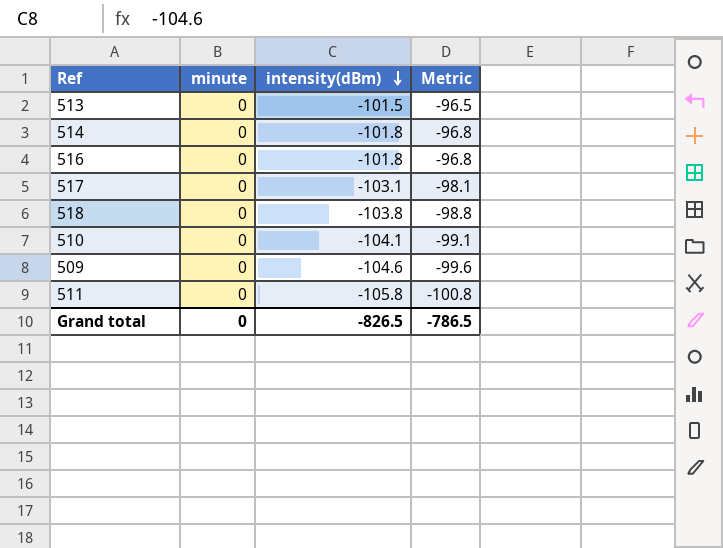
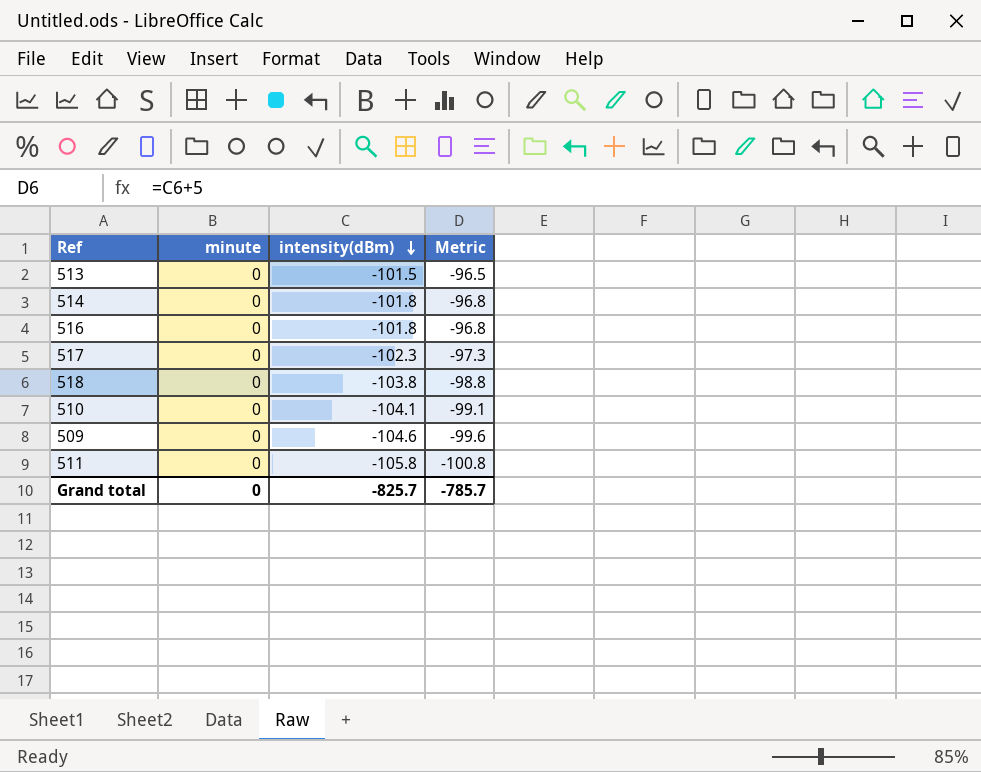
517 | intensity(dBm): -103.1 -> -102.3
517 | Metric: -98.1 -> -97.3
Grand total | intensity(dBm): -826.5 -> -825.7
Grand total | Metric: -786.5 -> -785.7

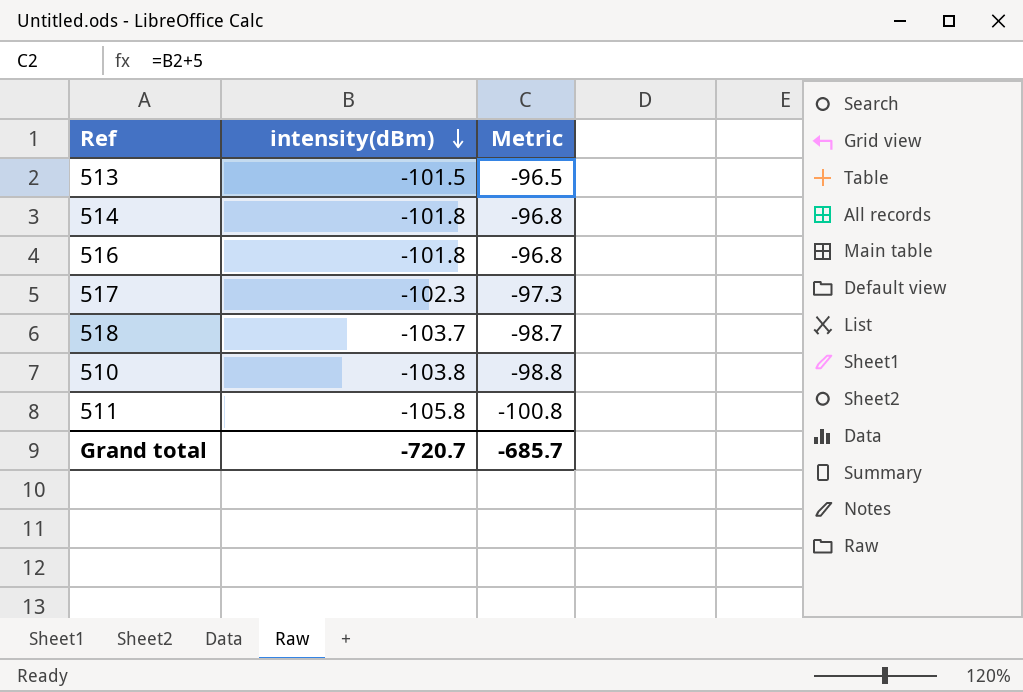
column minute | position: 2 -> none
row 509: 0 | -104.6 | -99.6 -> none
518 | intensity(dBm): -103.8 -> -103.7
518 | Metric: -98.8 -> -98.7
510 | intensity(dBm): -104.1 -> -103.8
510 | Metric: -99.1 -> -98.8
Grand total | intensity(dBm): -825.7 -> -720.7
Grand total | Metric: -785.7 -> -685.7

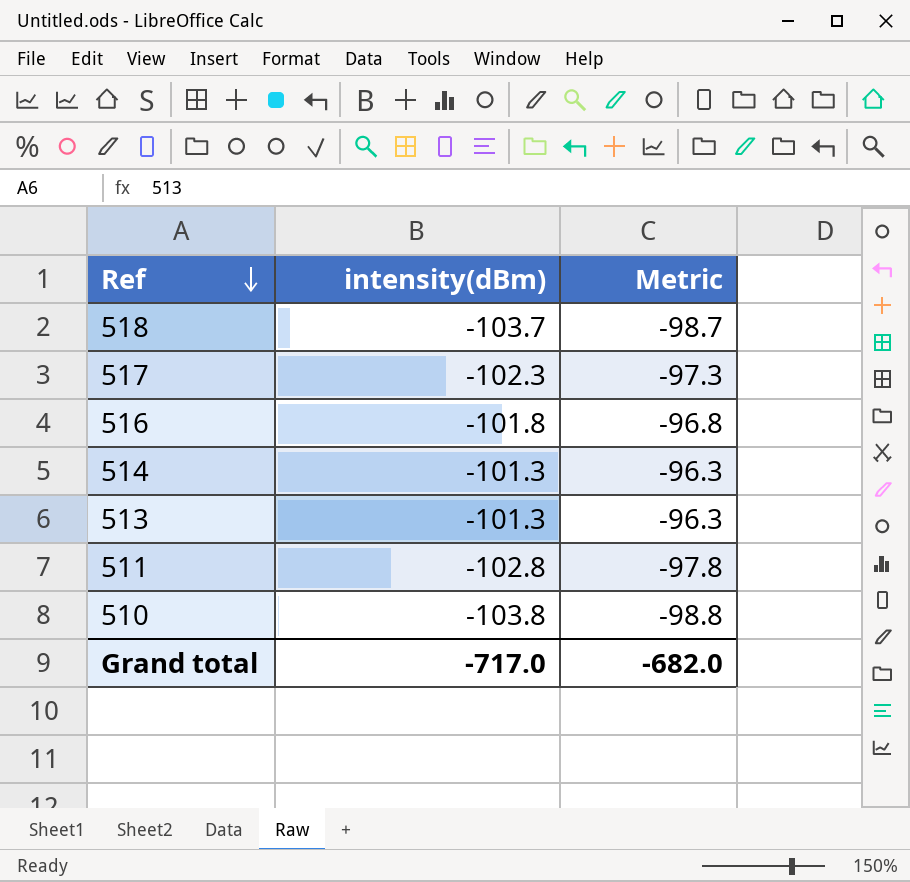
row order: intensity(dBm) descending -> Ref descending
514 | intensity(dBm): -101.8 -> -101.3
514 | Metric: -96.8 -> -96.3
513 | intensity(dBm): -101.5 -> -101.3
513 | Metric: -96.5 -> -96.3
511 | intensity(dBm): -105.8 -> -102.8
511 | Metric: -100.8 -> -97.8
Grand total | intensity(dBm): -720.7 -> -717.0
Grand total | Metric: -685.7 -> -682.0

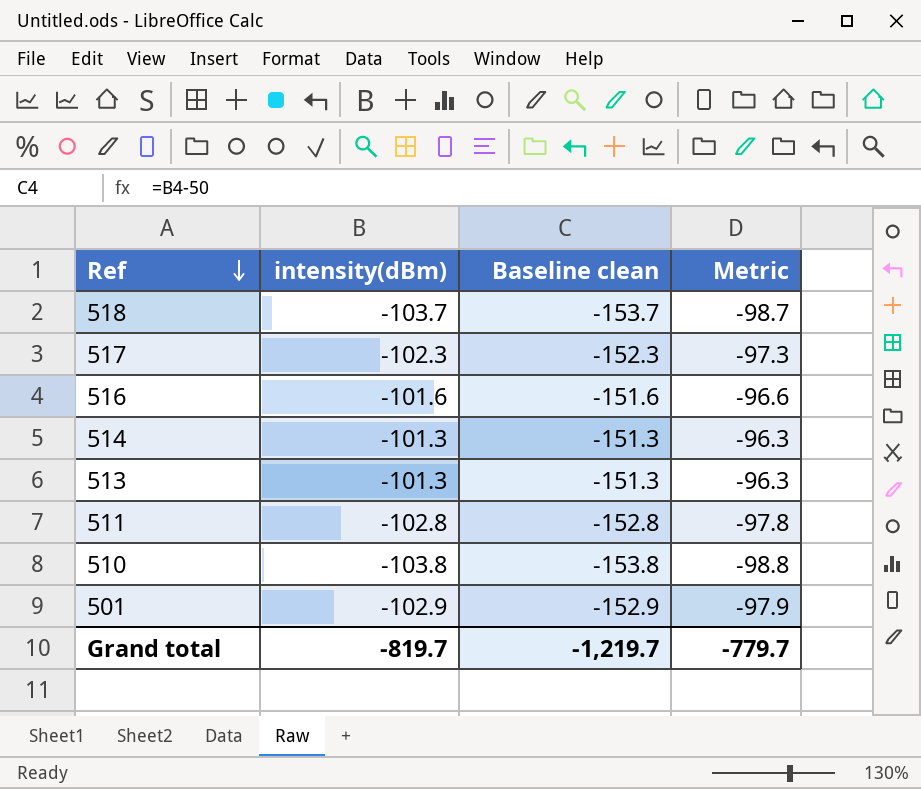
column Baseline clean | formula: none -> [intensity(dBm)] - 50
516 | intensity(dBm): -101.8 -> -101.6
516 | Metric: -96.8 -> -96.6
row 501: none -> -102.9 | -152.9 | -97.9
Grand total | intensity(dBm): -717.0 -> -819.7
Grand total | Metric: -682.0 -> -779.7

